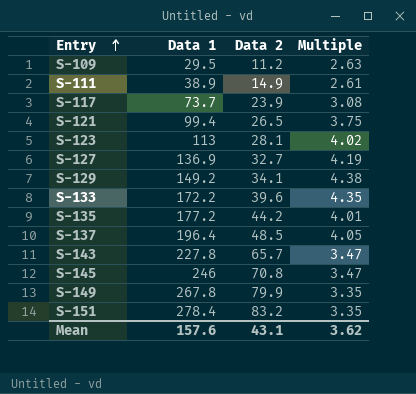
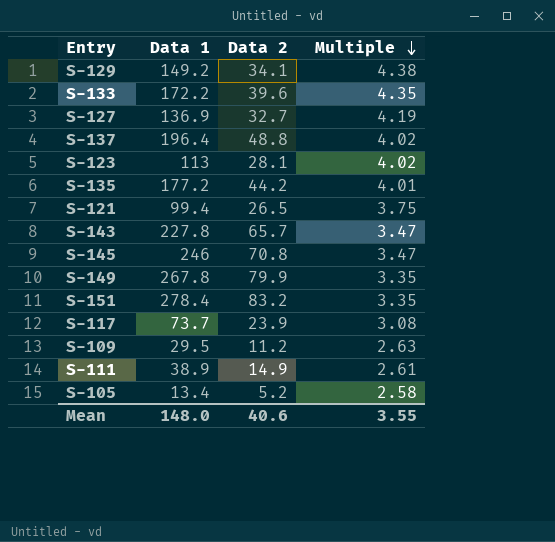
row order: Entry ascending -> Multiple descending
S-137 | Data 2: 48.5 -> 48.8
S-137 | Multiple: 4.05 -> 4.02
row S-105: none -> 13.4 | 5.2 | 2.58
Mean | Data 1: 157.6 -> 148.0
Mean | Data 2: 43.1 -> 40.6
Mean | Multiple: 3.62 -> 3.55

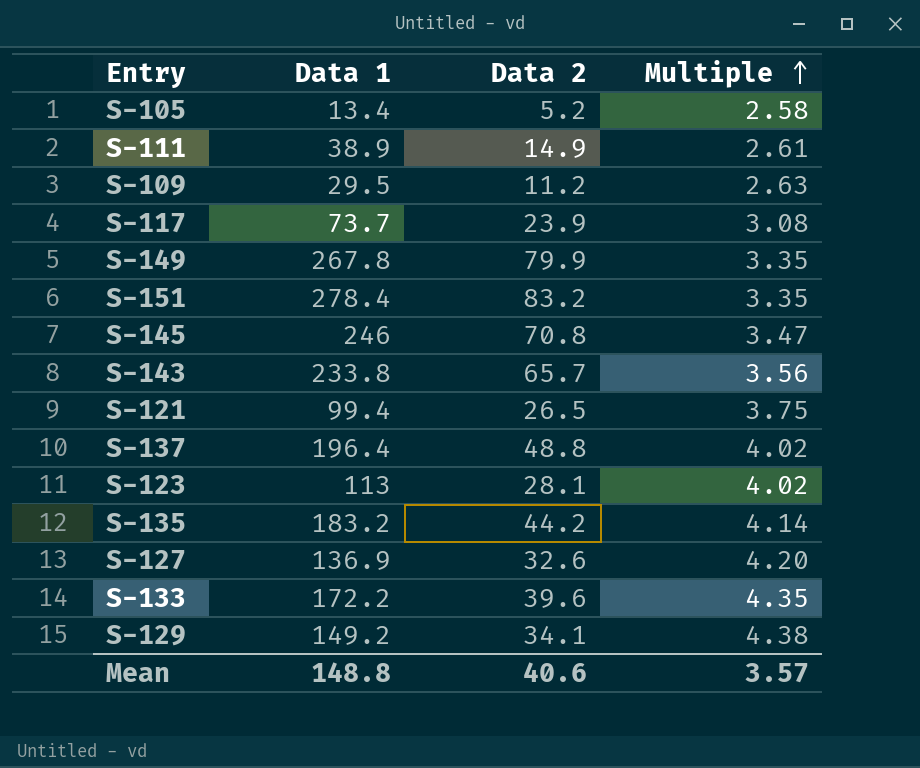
row order: Multiple descending -> Multiple ascending
S-143 | Data 1: 227.8 -> 233.8
S-143 | Multiple: 3.47 -> 3.56
S-135 | Data 1: 177.2 -> 183.2
S-135 | Multiple: 4.01 -> 4.14
S-127 | Data 2: 32.7 -> 32.6
S-127 | Multiple: 4.19 -> 4.20
Mean | Data 1: 148.0 -> 148.8
Mean | Multiple: 3.55 -> 3.57

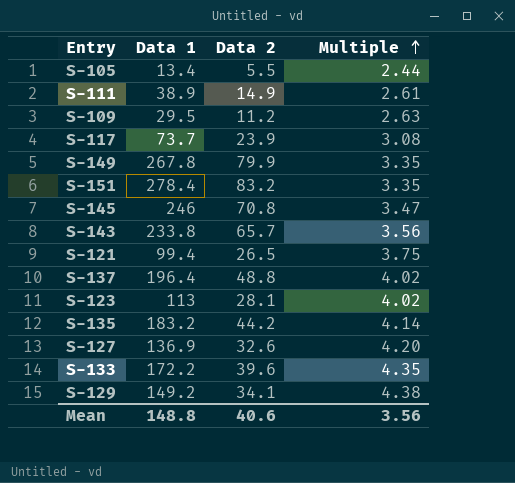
S-105 | Data 2: 5.2 -> 5.5
S-105 | Multiple: 2.58 -> 2.44
Mean | Multiple: 3.57 -> 3.56

